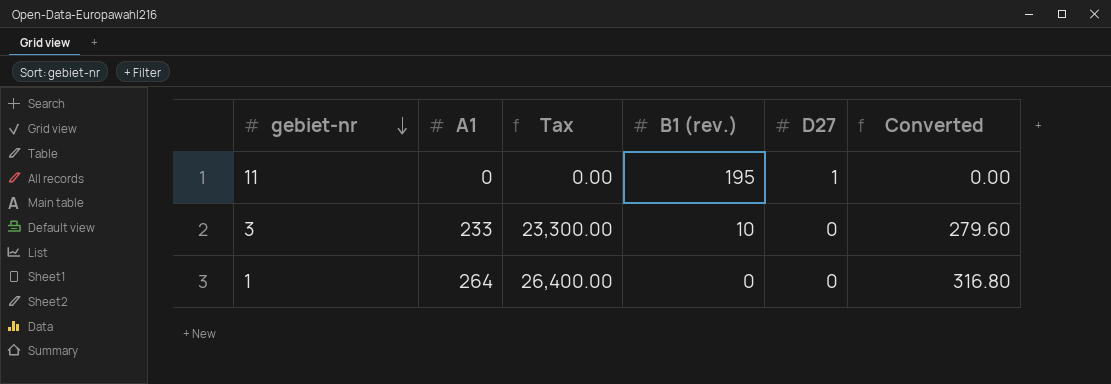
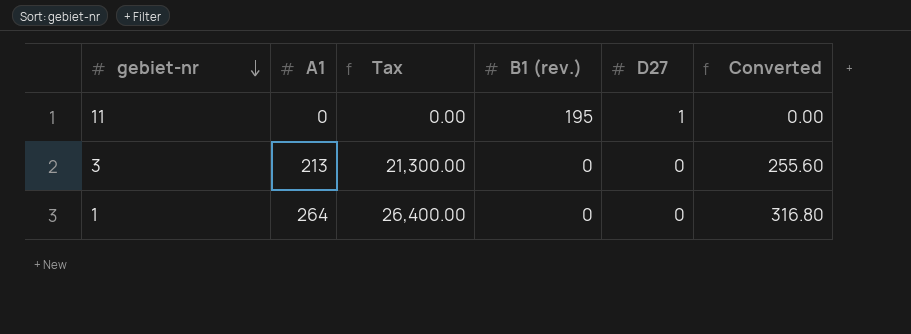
3 | A1: 233 -> 213
3 | Tax: 23,300.00 -> 21,300.00
3 | B1 (rev.): 10 -> 0
3 | Converted: 279.60 -> 255.60

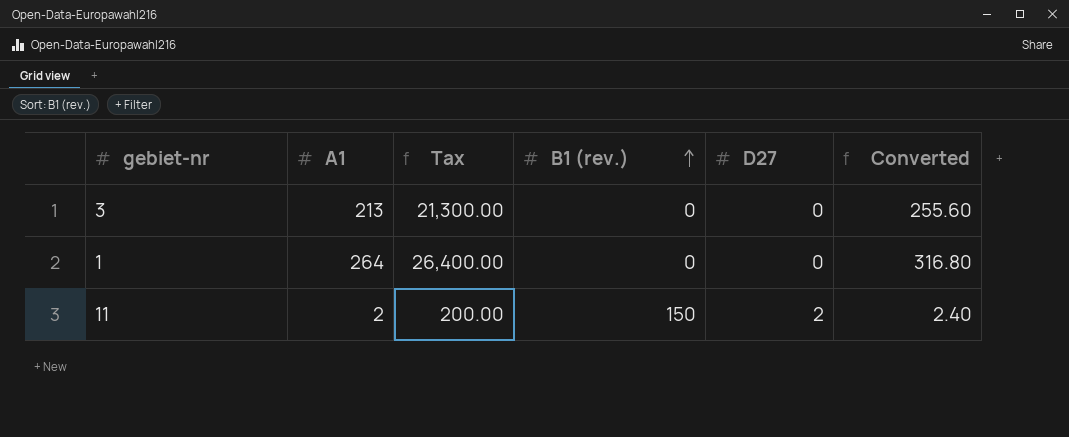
row order: gebiet-nr descending -> B1 (rev.) ascending
11 | A1: 0 -> 2
11 | Tax: 0.00 -> 200.00
11 | B1 (rev.): 195 -> 150
11 | D27: 1 -> 2
11 | Converted: 0.00 -> 2.40

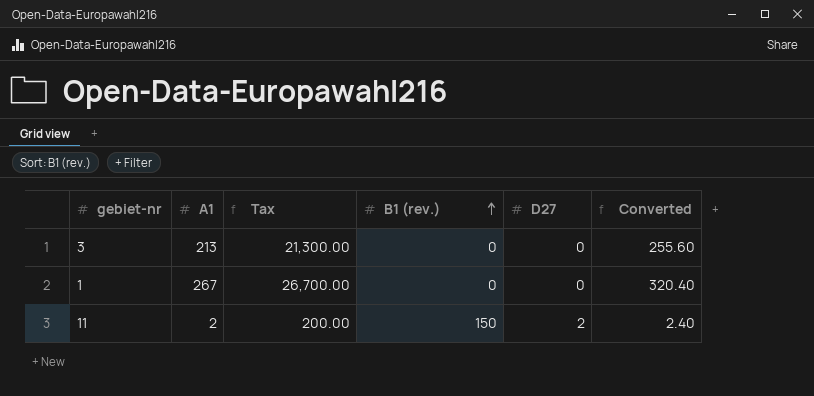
1 | A1: 264 -> 267
1 | Tax: 26,400.00 -> 26,700.00
1 | Converted: 316.80 -> 320.40

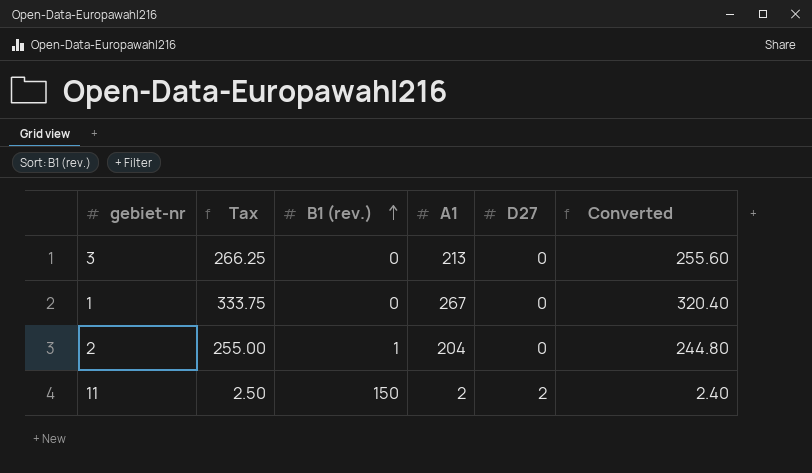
column Tax | formula: [A1] * 100 -> [A1] * 1.25
column A1 | position: 2 -> 4
row 2: none -> 255.00 | 1 | 204 | 0 | 244.80

